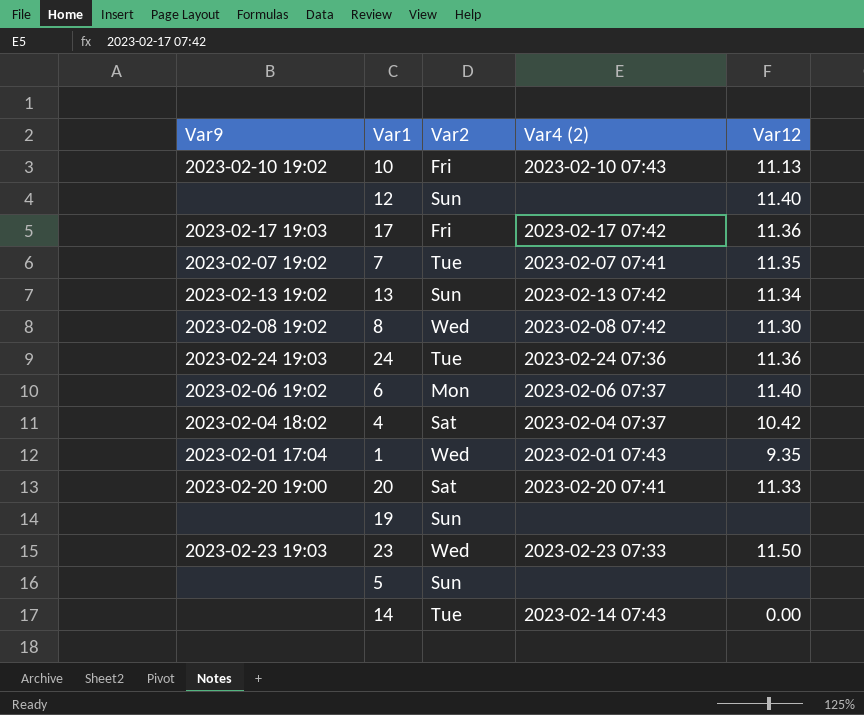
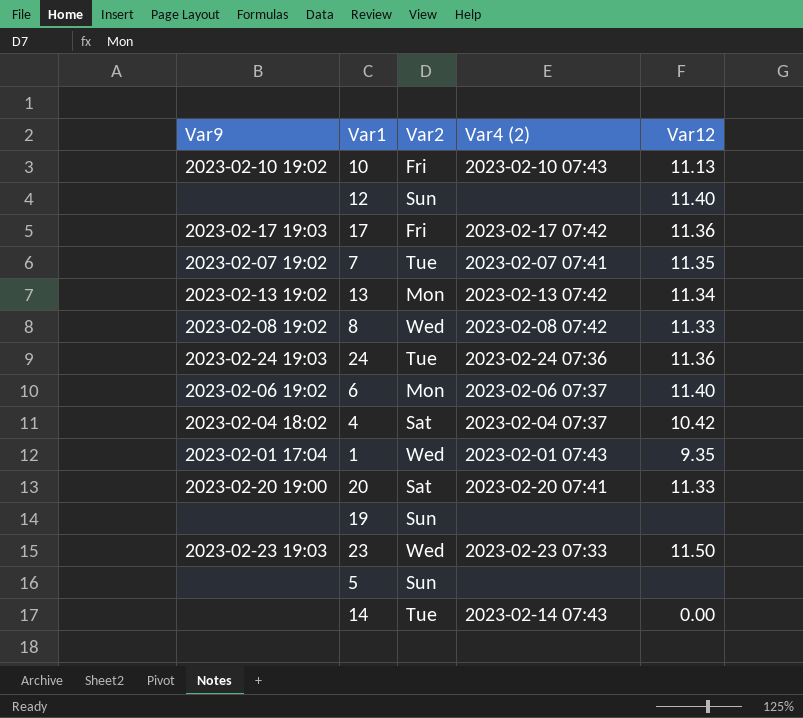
13 | Var2: Sun -> Mon
8 | Var12: 11.30 -> 11.33

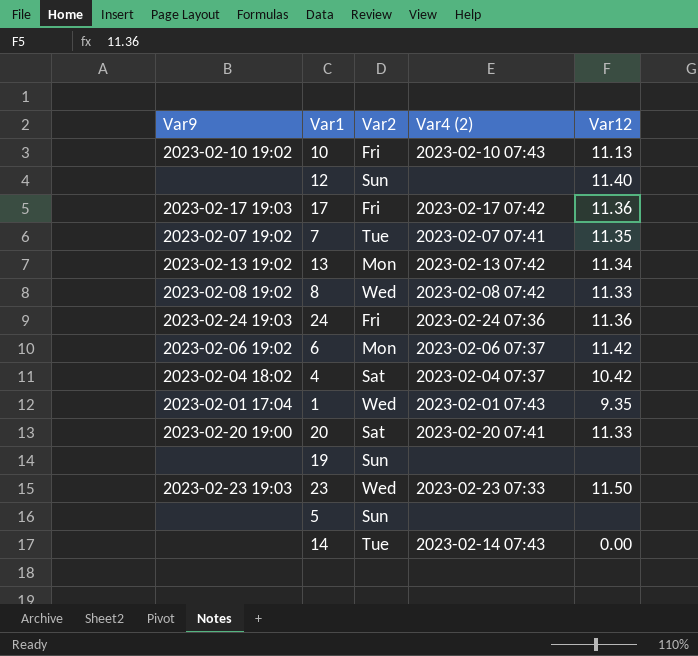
24 | Var2: Tue -> Fri
6 | Var12: 11.40 -> 11.42

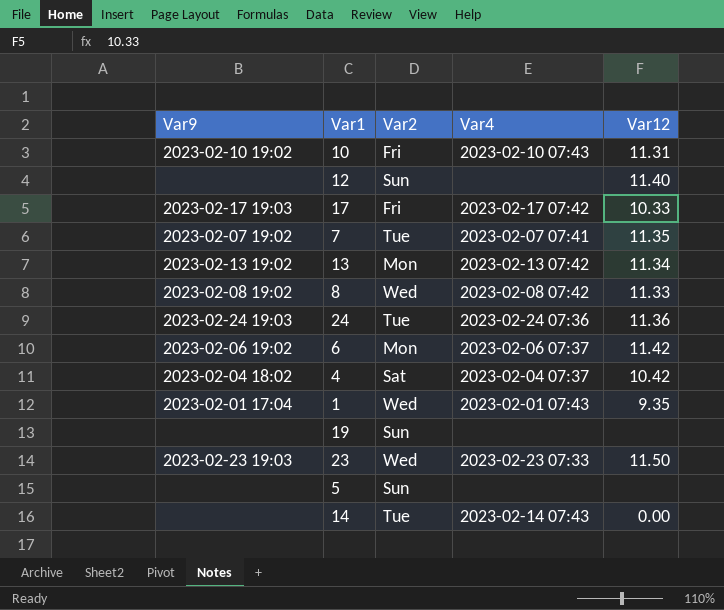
column name: Var4 (2) -> Var4
row 20: 2023-02-20 19:00 | Sat | 2023-02-20 07:41 | 11.33 -> none
10 | Var12: 11.13 -> 11.31
17 | Var12: 11.36 -> 10.33
24 | Var2: Fri -> Tue

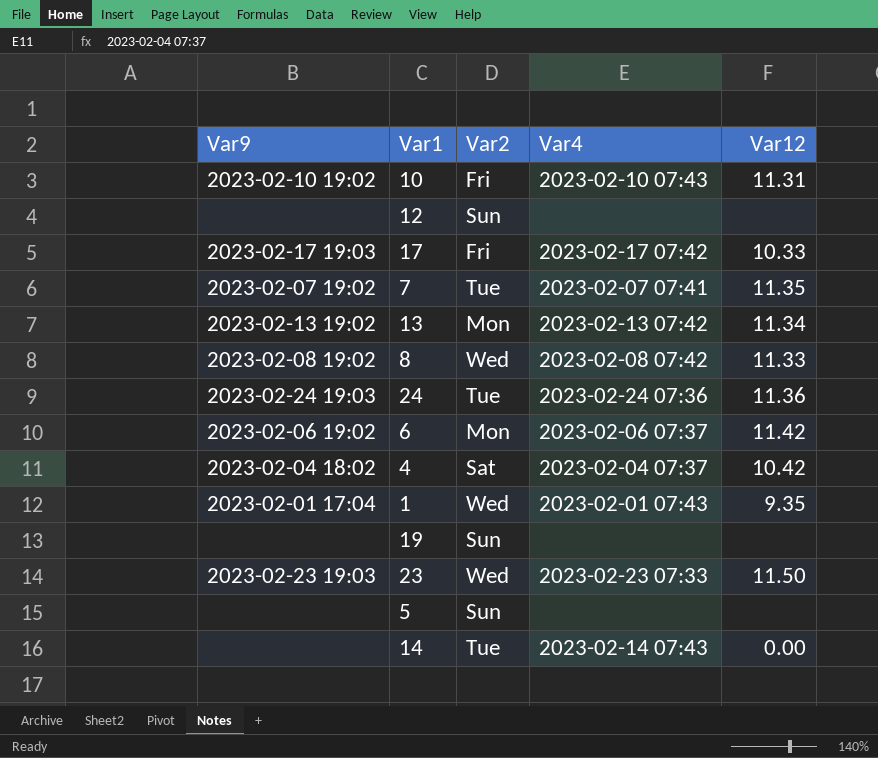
12 | Var12: 11.40 -> none

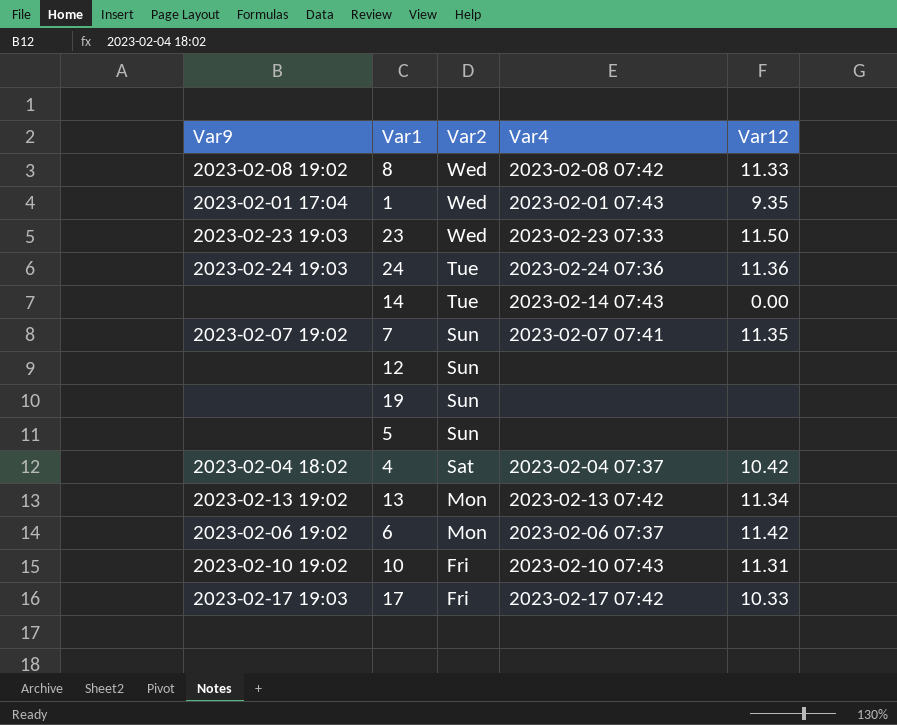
row order: none -> Var2 descending
7 | Var2: Tue -> Sun

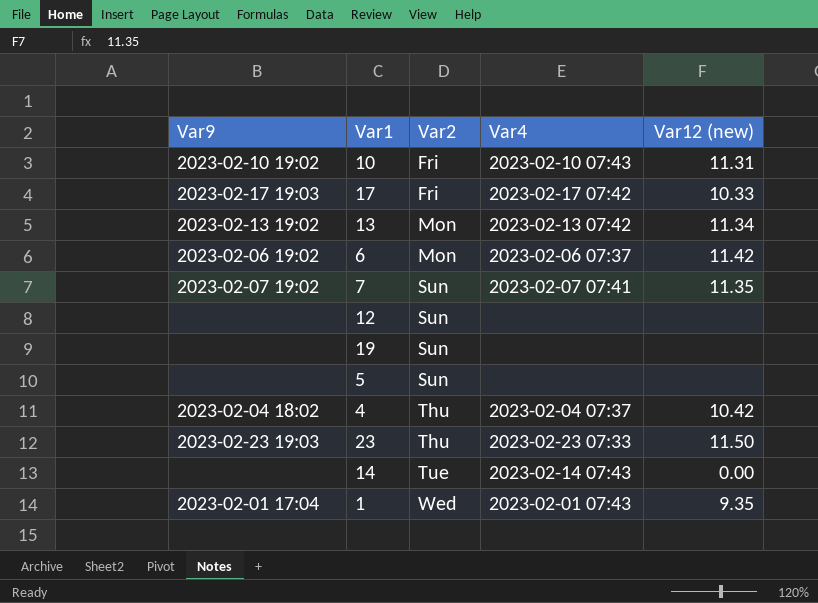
row order: Var2 descending -> Var2 ascending
column name: Var12 -> Var12 (new)
row 8: 2023-02-08 19:02 | Wed | 2023-02-08 07:42 | 11.33 -> none
row 24: 2023-02-24 19:03 | Tue | 2023-02-24 07:36 | 11.36 -> none
4 | Var2: Sat -> Thu
23 | Var2: Wed -> Thu

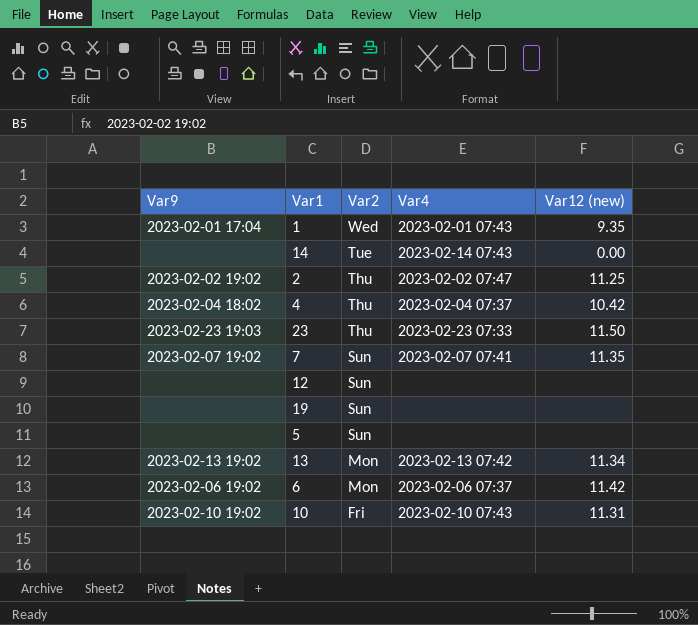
row order: Var2 ascending -> Var2 descending
row 17: 2023-02-17 19:03 | Fri | 2023-02-17 07:42 | 10.33 -> none
row 2: none -> 2023-02-02 19:02 | Thu | 2023-02-02 07:47 | 11.25

